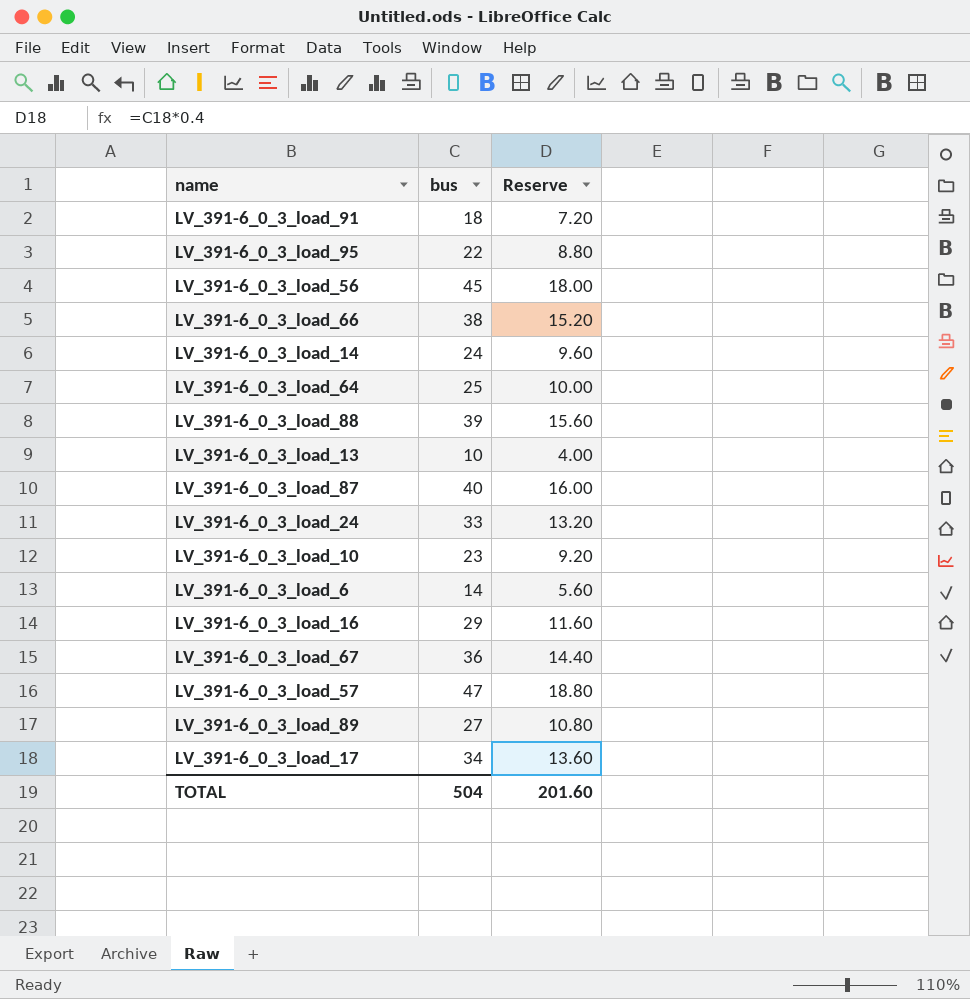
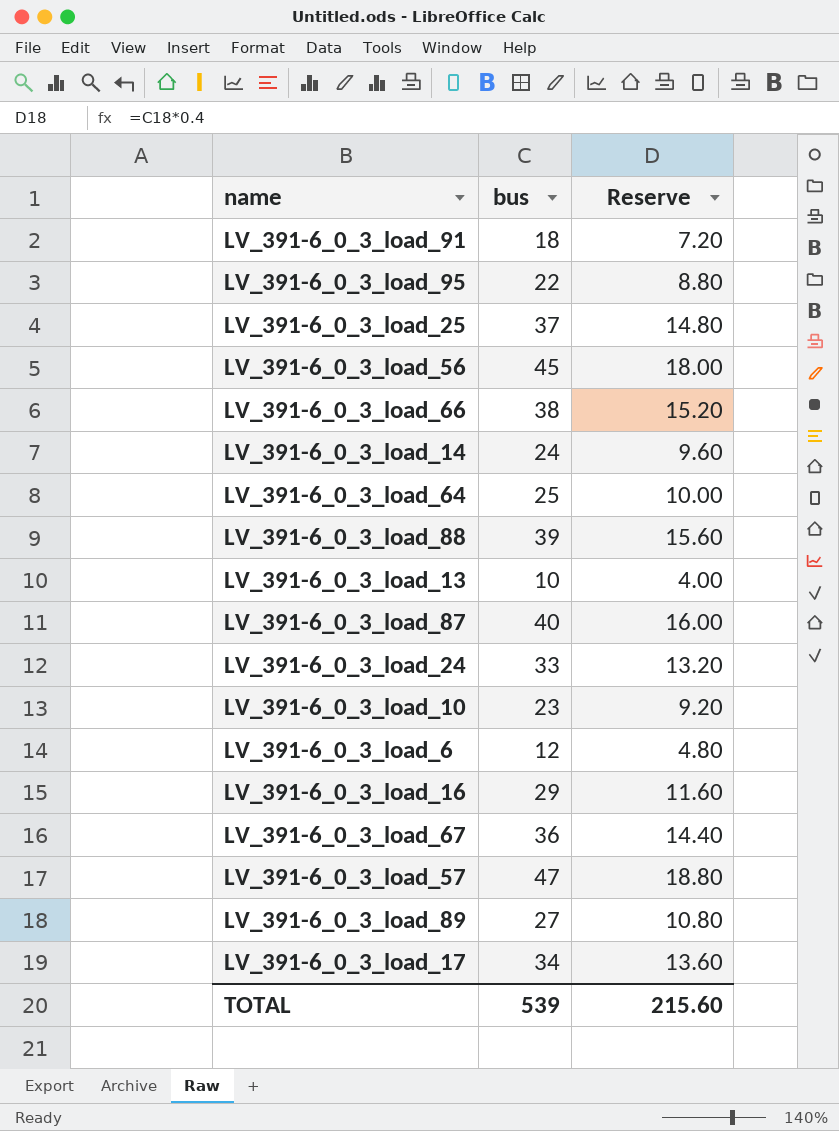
row LV_391-6_0_3_load_25: none -> 37 | 14.80
LV_391-6_0_3_load_6 | bus: 14 -> 12
LV_391-6_0_3_load_6 | Reserve: 5.60 -> 4.80
TOTAL | bus: 504 -> 539
TOTAL | Reserve: 201.60 -> 215.60

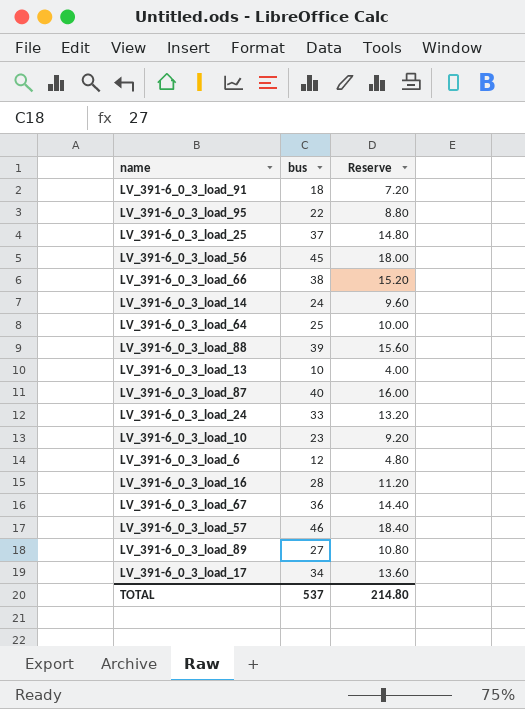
LV_391-6_0_3_load_16 | bus: 29 -> 28
LV_391-6_0_3_load_16 | Reserve: 11.60 -> 11.20
LV_391-6_0_3_load_57 | bus: 47 -> 46
LV_391-6_0_3_load_57 | Reserve: 18.80 -> 18.40
TOTAL | bus: 539 -> 537
TOTAL | Reserve: 215.60 -> 214.80

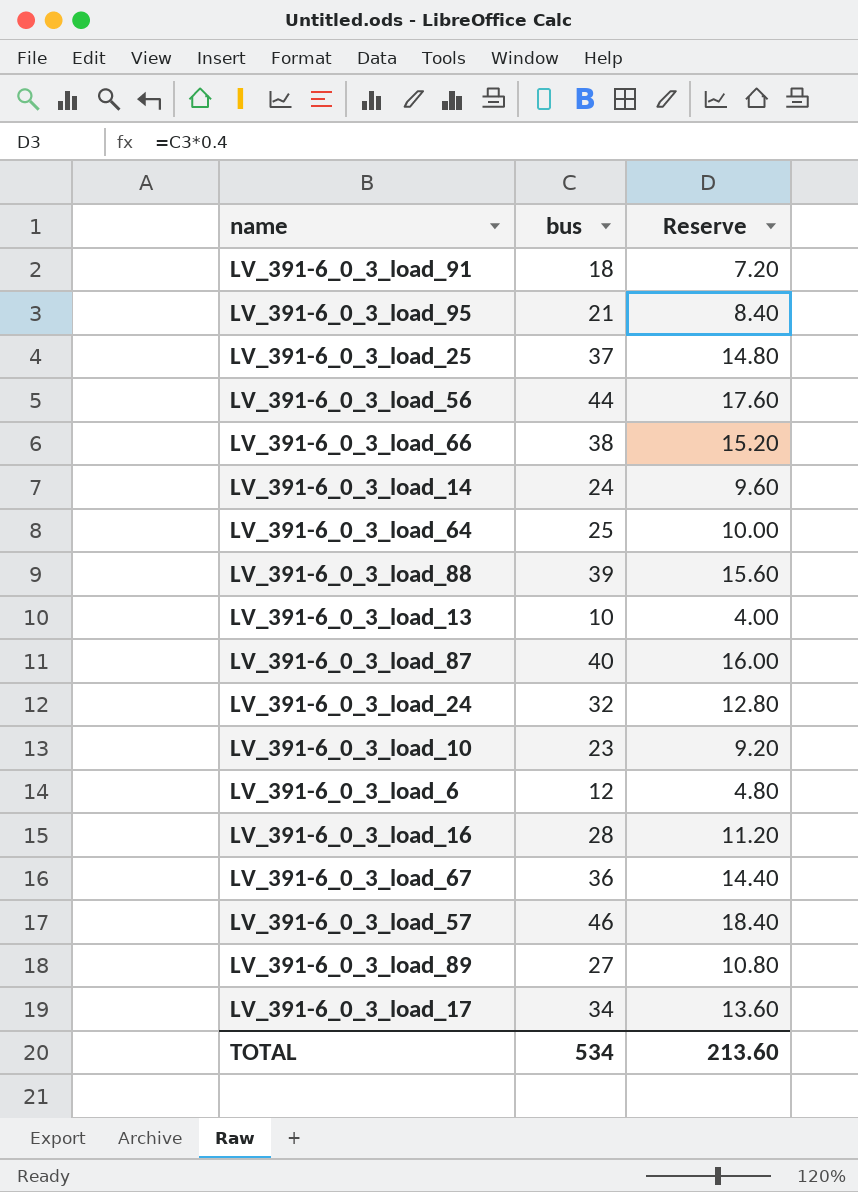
LV_391-6_0_3_load_95 | bus: 22 -> 21
LV_391-6_0_3_load_95 | Reserve: 8.80 -> 8.40
LV_391-6_0_3_load_56 | bus: 45 -> 44
LV_391-6_0_3_load_56 | Reserve: 18.00 -> 17.60
LV_391-6_0_3_load_24 | bus: 33 -> 32
LV_391-6_0_3_load_24 | Reserve: 13.20 -> 12.80
TOTAL | bus: 537 -> 534
TOTAL | Reserve: 214.80 -> 213.60

